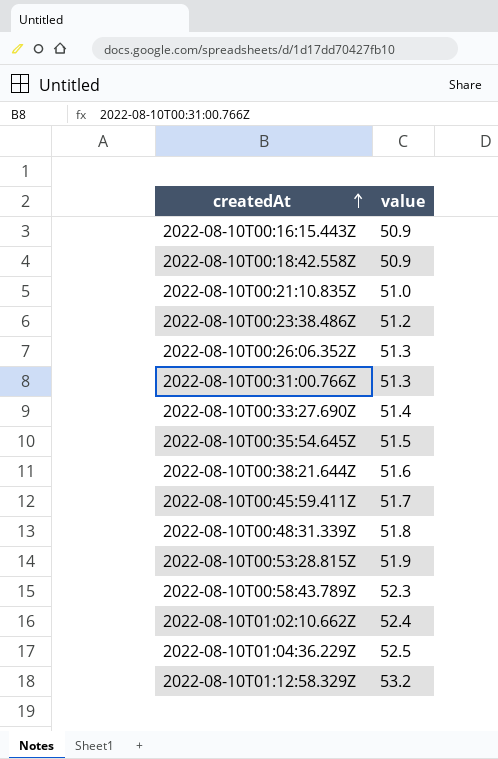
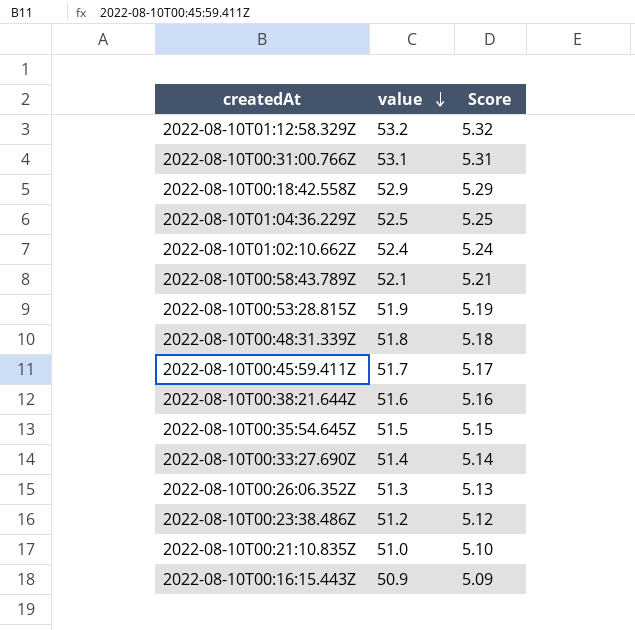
row order: createdAt ascending -> value descending
column Score | formula: none -> [value] * 0.1
2022-08-10T00:31:00.766Z | value: 51.3 -> 53.1
2022-08-10T00:18:42.558Z | value: 50.9 -> 52.9
2022-08-10T00:58:43.789Z | value: 52.3 -> 52.1

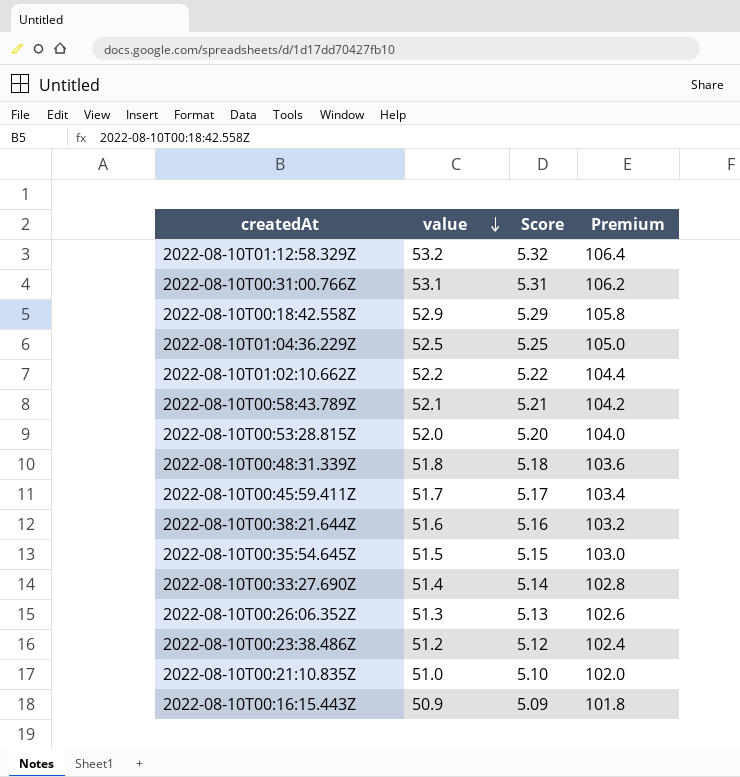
column Premium | formula: none -> [value] * 2
2022-08-10T01:02:10.662Z | value: 52.4 -> 52.2
2022-08-10T01:02:10.662Z | Score: 5.24 -> 5.22
2022-08-10T00:53:28.815Z | value: 51.9 -> 52.0
2022-08-10T00:53:28.815Z | Score: 5.19 -> 5.20

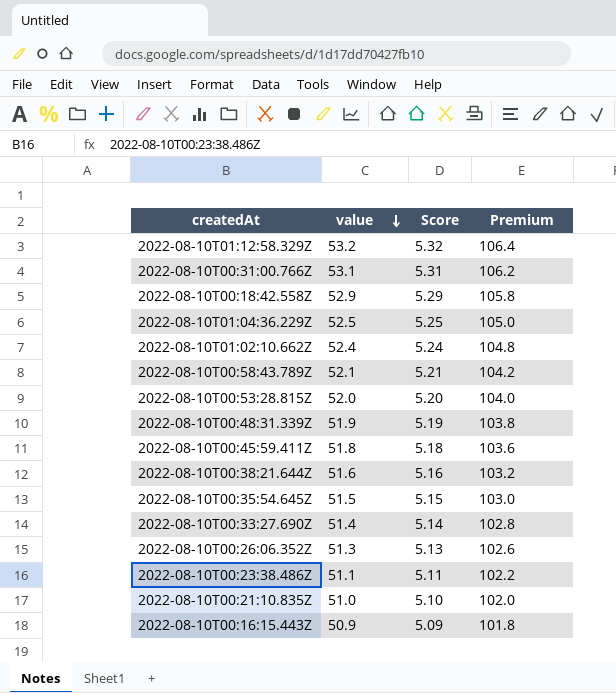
2022-08-10T01:02:10.662Z | value: 52.2 -> 52.4
2022-08-10T01:02:10.662Z | Score: 5.22 -> 5.24
2022-08-10T01:02:10.662Z | Premium: 104.4 -> 104.8
2022-08-10T00:48:31.339Z | value: 51.8 -> 51.9
2022-08-10T00:48:31.339Z | Score: 5.18 -> 5.19
2022-08-10T00:48:31.339Z | Premium: 103.6 -> 103.8
2022-08-10T00:45:59.411Z | value: 51.7 -> 51.8
2022-08-10T00:45:59.411Z | Score: 5.17 -> 5.18
2022-08-10T00:45:59.411Z | Premium: 103.4 -> 103.6
2022-08-10T00:23:38.486Z | value: 51.2 -> 51.1
2022-08-10T00:23:38.486Z | Score: 5.12 -> 5.11
2022-08-10T00:23:38.486Z | Premium: 102.4 -> 102.2

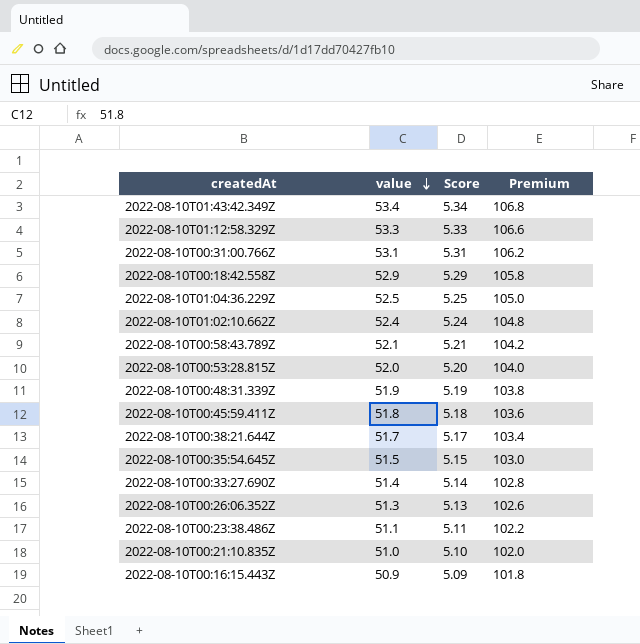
row 2022-08-10T01:43:42.349Z: none -> 53.4 | 5.34 | 106.8
2022-08-10T01:12:58.329Z | value: 53.2 -> 53.3
2022-08-10T01:12:58.329Z | Score: 5.32 -> 5.33
2022-08-10T01:12:58.329Z | Premium: 106.4 -> 106.6
2022-08-10T00:38:21.644Z | value: 51.6 -> 51.7
2022-08-10T00:38:21.644Z | Score: 5.16 -> 5.17
2022-08-10T00:38:21.644Z | Premium: 103.2 -> 103.4

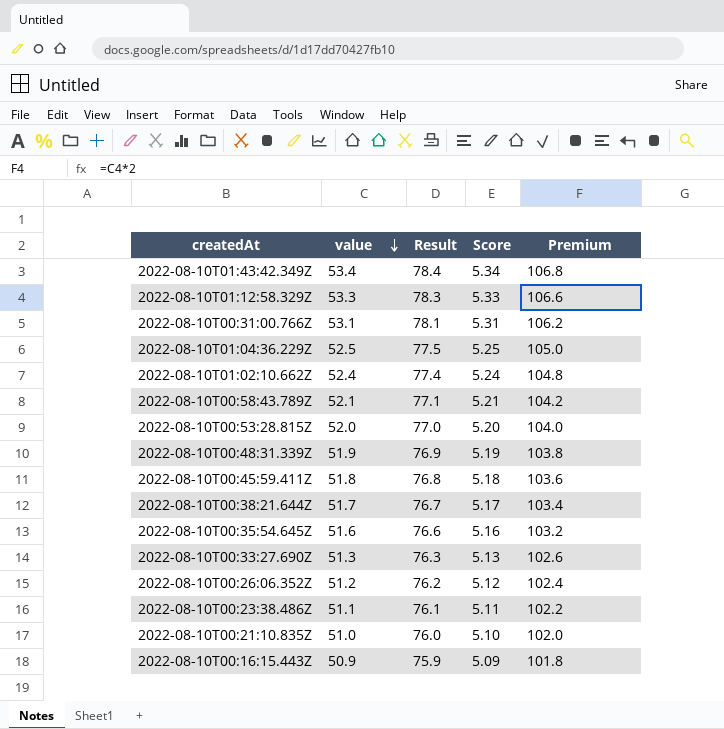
column Result | formula: none -> [value] + 25
row 2022-08-10T00:18:42.558Z: 52.9 | 5.29 | 105.8 -> none
2022-08-10T00:35:54.645Z | value: 51.5 -> 51.6
2022-08-10T00:35:54.645Z | Score: 5.15 -> 5.16
2022-08-10T00:35:54.645Z | Premium: 103.0 -> 103.2
2022-08-10T00:33:27.690Z | value: 51.4 -> 51.3
2022-08-10T00:33:27.690Z | Score: 5.14 -> 5.13
2022-08-10T00:33:27.690Z | Premium: 102.8 -> 102.6
2022-08-10T00:26:06.352Z | value: 51.3 -> 51.2
2022-08-10T00:26:06.352Z | Score: 5.13 -> 5.12
2022-08-10T00:26:06.352Z | Premium: 102.6 -> 102.4

